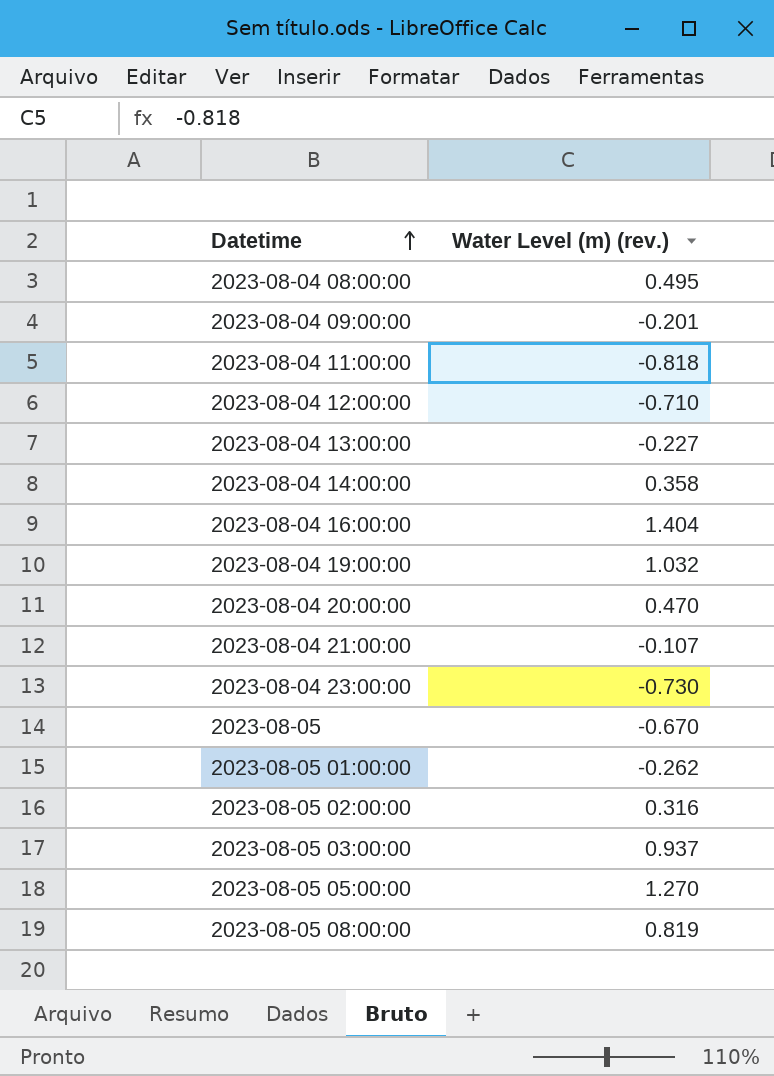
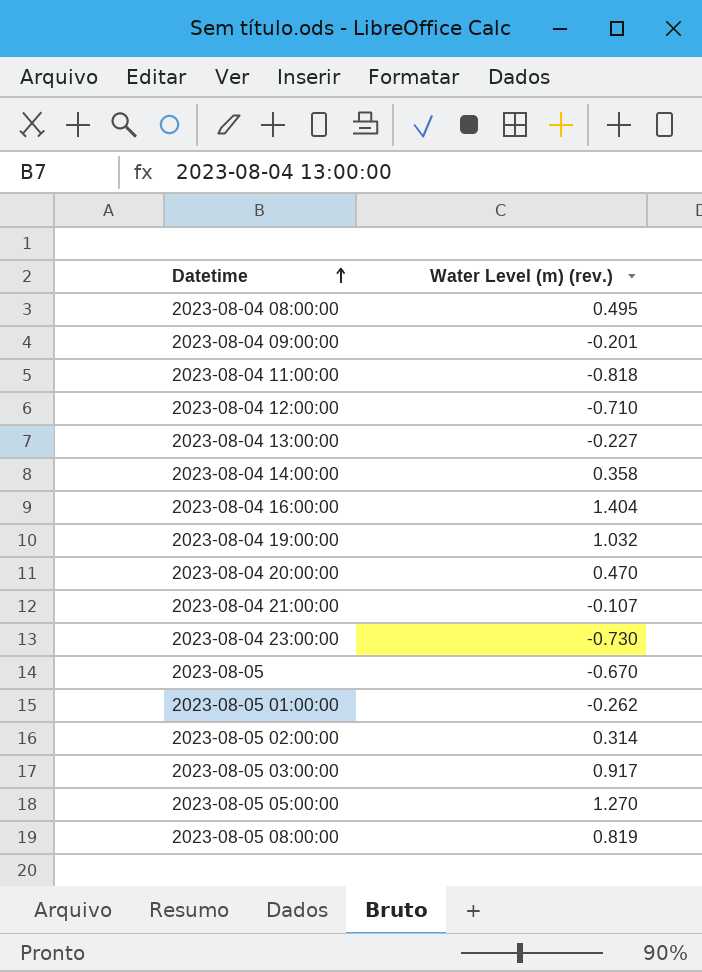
2023-08-05 02:00:00 | Water Level (m) (rev.): 0.316 -> 0.314
2023-08-05 03:00:00 | Water Level (m) (rev.): 0.937 -> 0.917

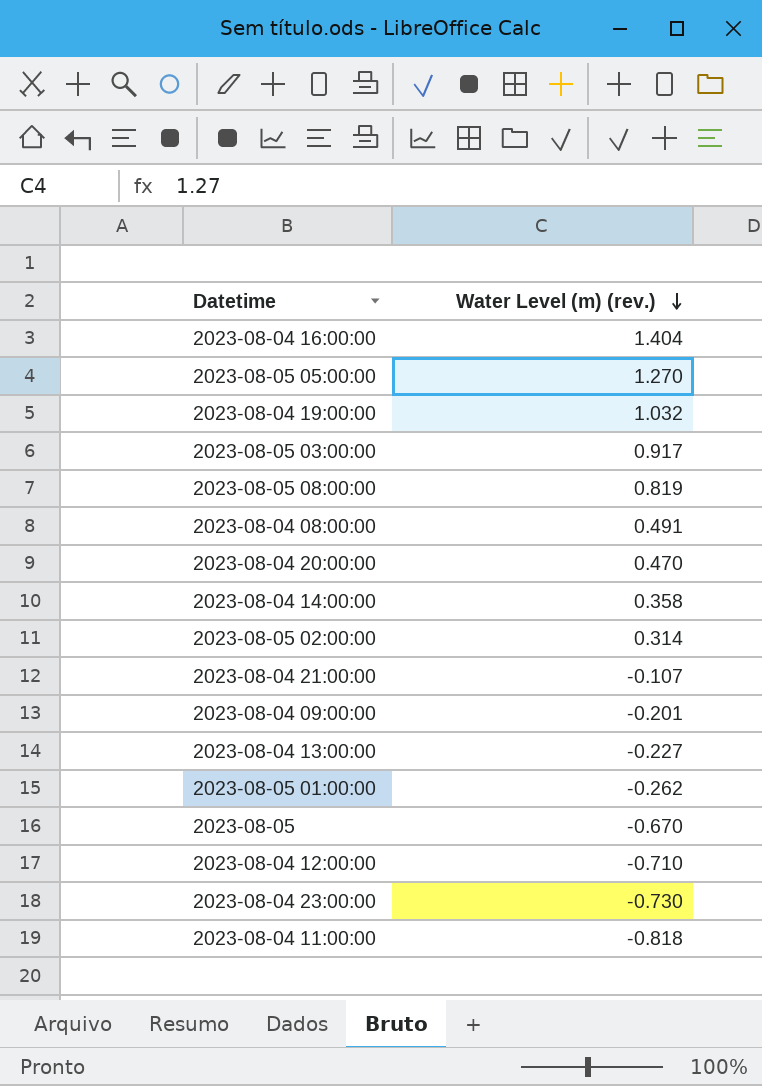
row order: Datetime ascending -> Water Level (m) (rev.) descending
2023-08-04 08:00:00 | Water Level (m) (rev.): 0.495 -> 0.491

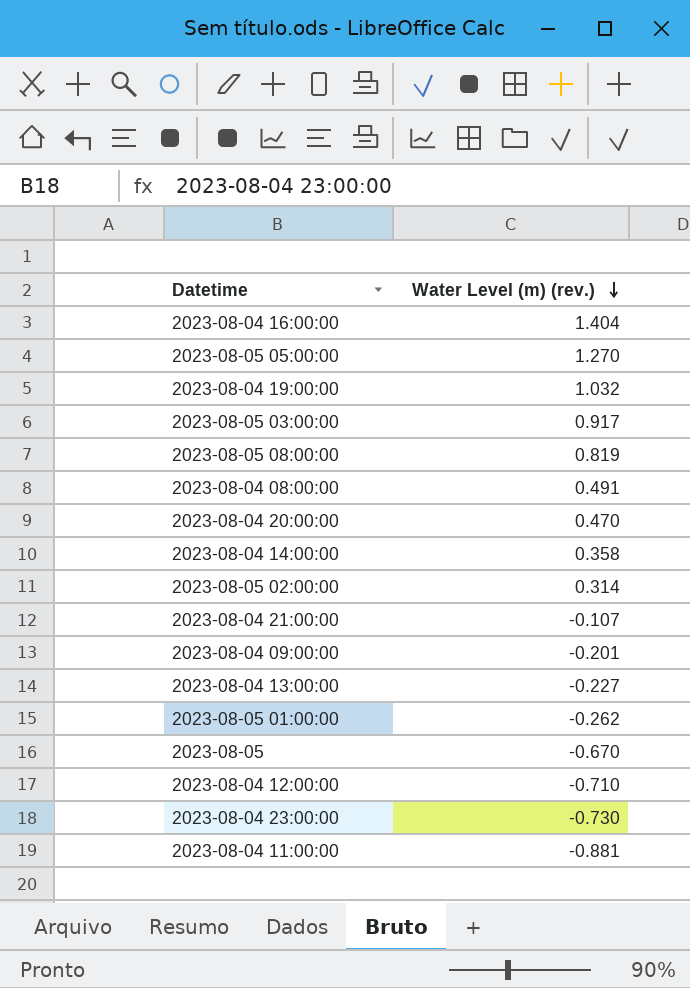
2023-08-04 11:00:00 | Water Level (m) (rev.): -0.818 -> -0.881

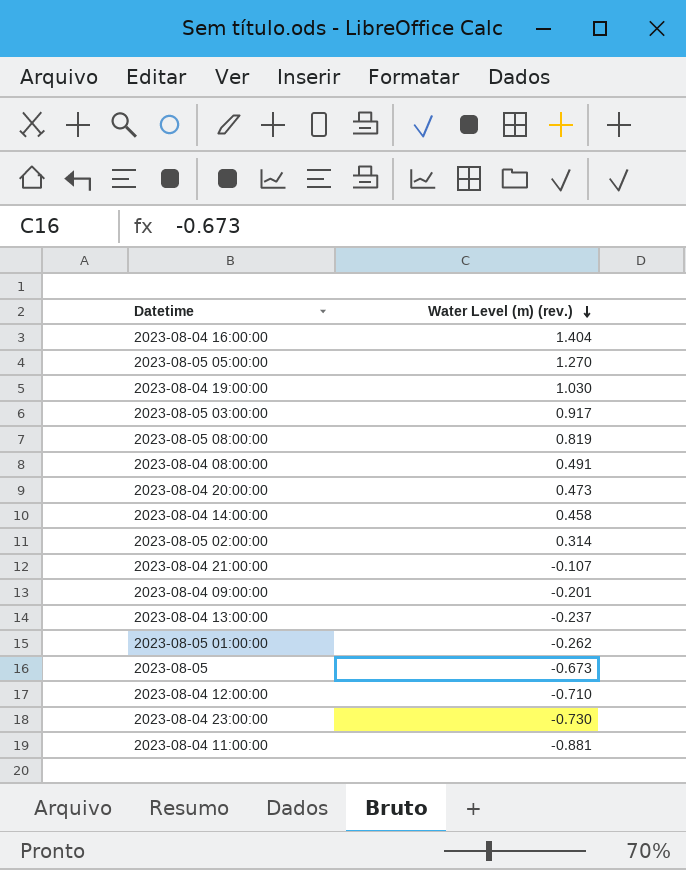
2023-08-04 19:00:00 | Water Level (m) (rev.): 1.032 -> 1.030
2023-08-04 20:00:00 | Water Level (m) (rev.): 0.470 -> 0.473
2023-08-04 14:00:00 | Water Level (m) (rev.): 0.358 -> 0.458
2023-08-04 13:00:00 | Water Level (m) (rev.): -0.227 -> -0.237
2023-08-05 | Water Level (m) (rev.): -0.670 -> -0.673

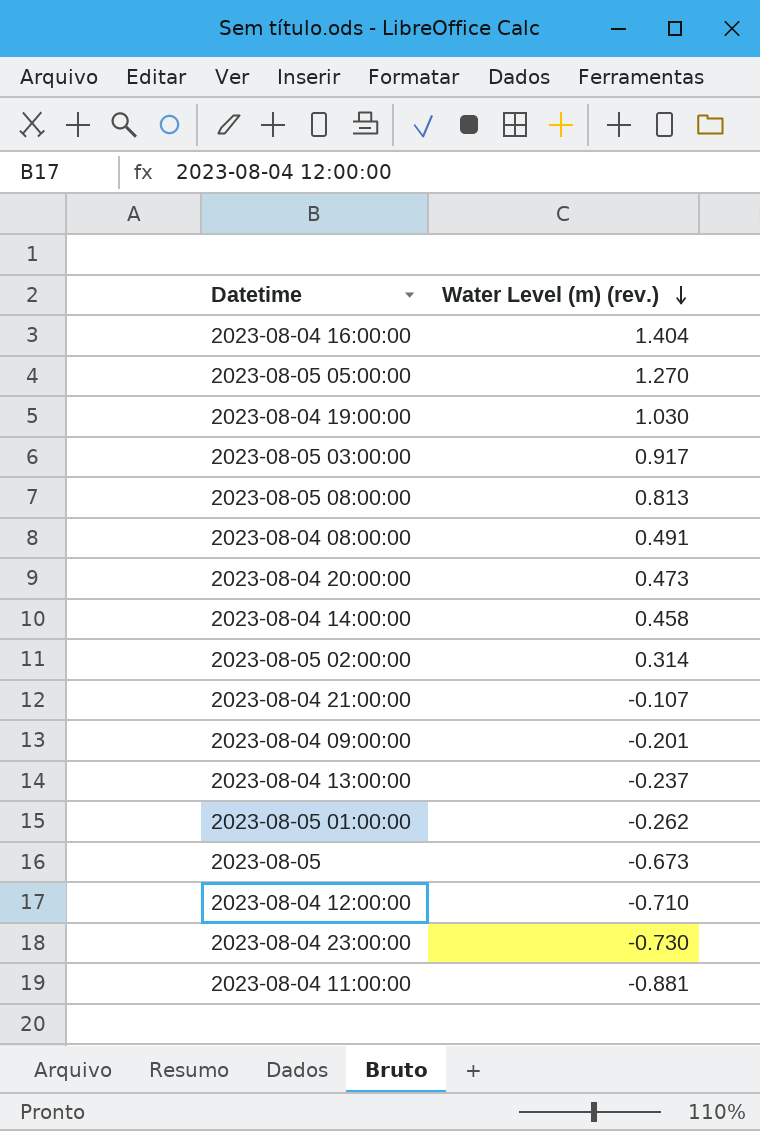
2023-08-05 08:00:00 | Water Level (m) (rev.): 0.819 -> 0.813

